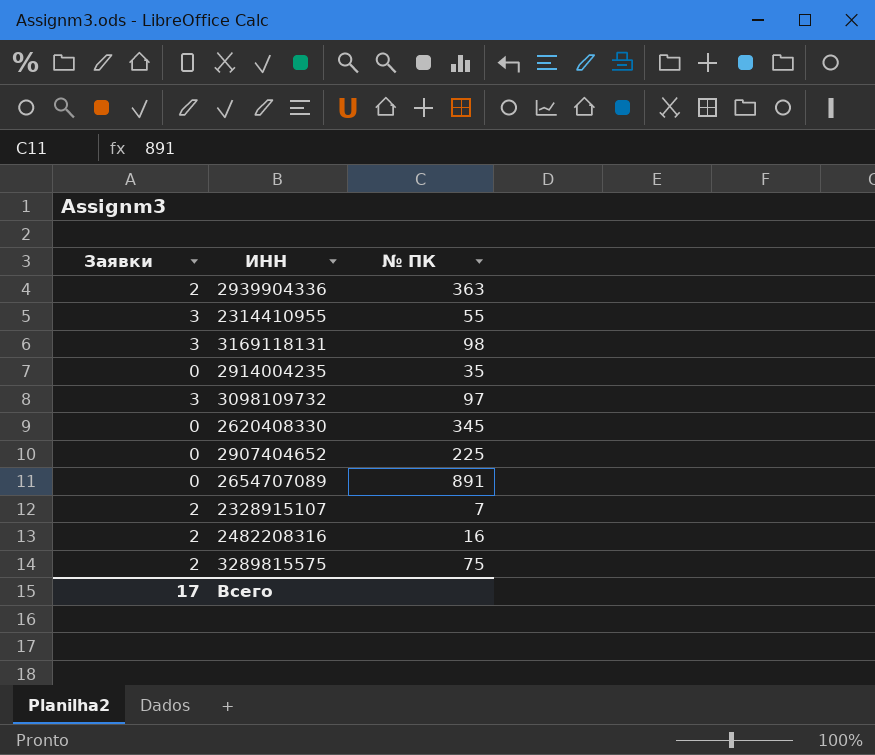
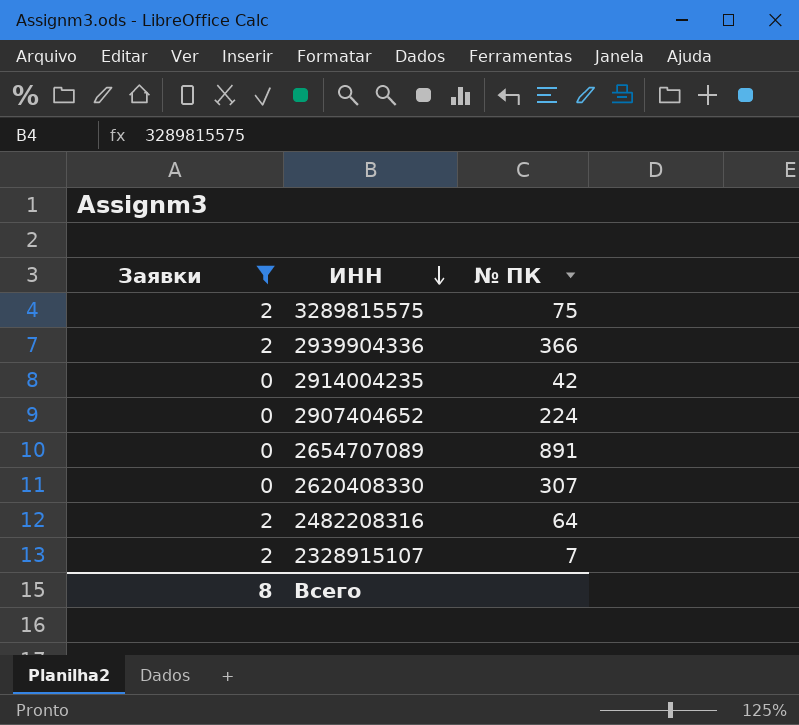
filter: none -> Заявки != 3
row order: none -> ИНН descending
2939904336 | № ПК: 363 -> 366
2914004235 | № ПК: 35 -> 42
2907404652 | № ПК: 225 -> 224
2620408330 | № ПК: 345 -> 307
2482208316 | № ПК: 16 -> 64
Всего | Заявки: 17 -> 8

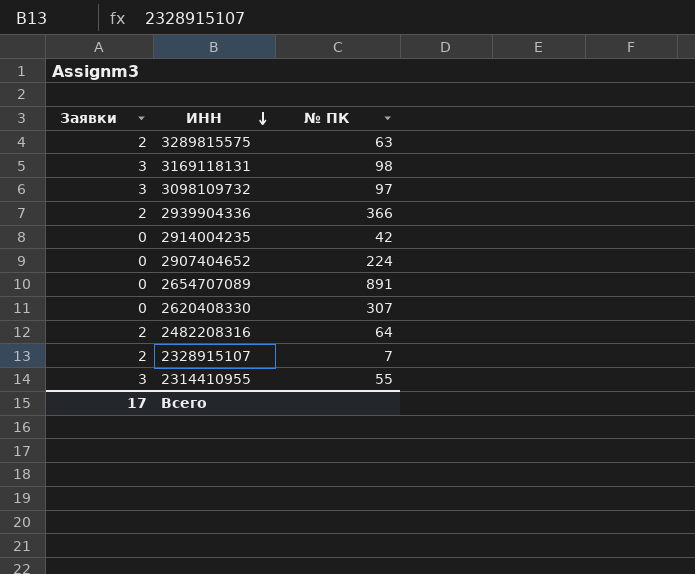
filter: Заявки != 3 -> none
3289815575 | № ПК: 75 -> 63
Всего | Заявки: 8 -> 17

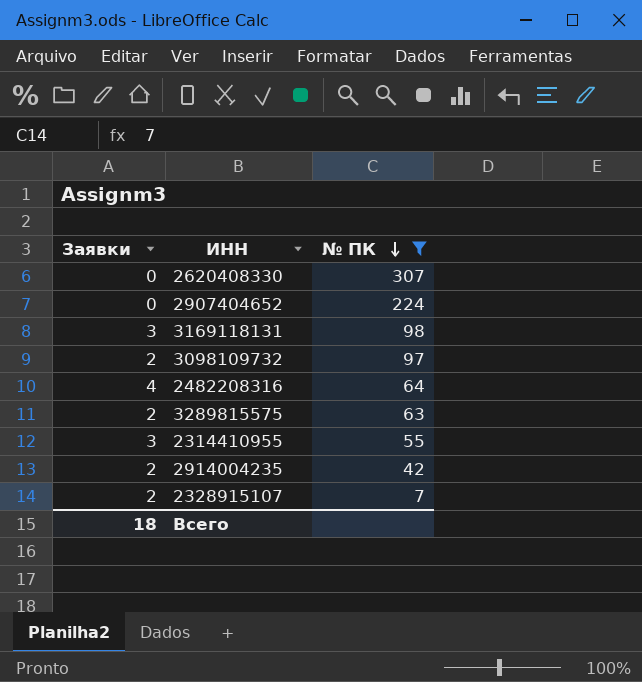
filter: none -> № ПК <= 307
row order: ИНН descending -> № ПК descending
3098109732 | Заявки: 3 -> 2
2482208316 | Заявки: 2 -> 4
2914004235 | Заявки: 0 -> 2
Всего | Заявки: 17 -> 18

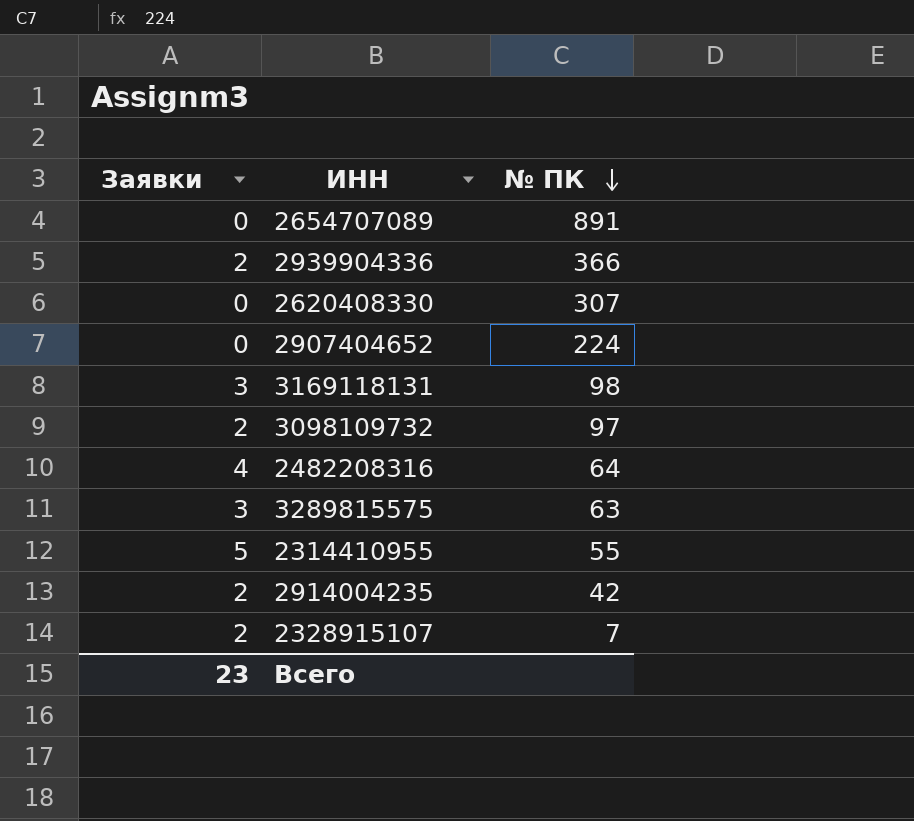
filter: № ПК <= 307 -> none
3289815575 | Заявки: 2 -> 3
2314410955 | Заявки: 3 -> 5
Всего | Заявки: 18 -> 23

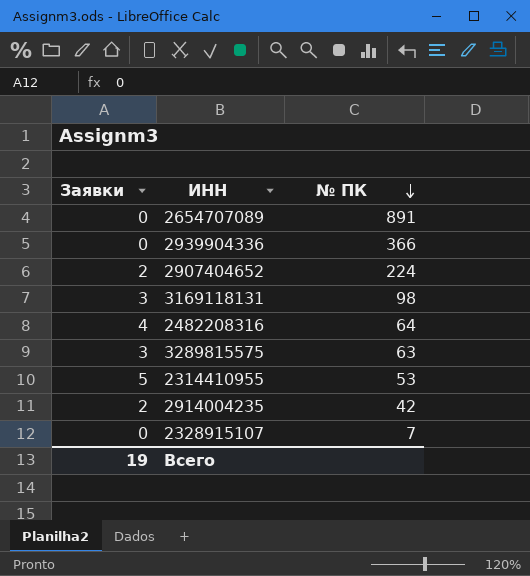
row 2620408330: 0 | 307 -> none
row 3098109732: 2 | 97 -> none
2939904336 | Заявки: 2 -> 0
2907404652 | Заявки: 0 -> 2
2314410955 | № ПК: 55 -> 53
2328915107 | Заявки: 2 -> 0
Всего | Заявки: 23 -> 19

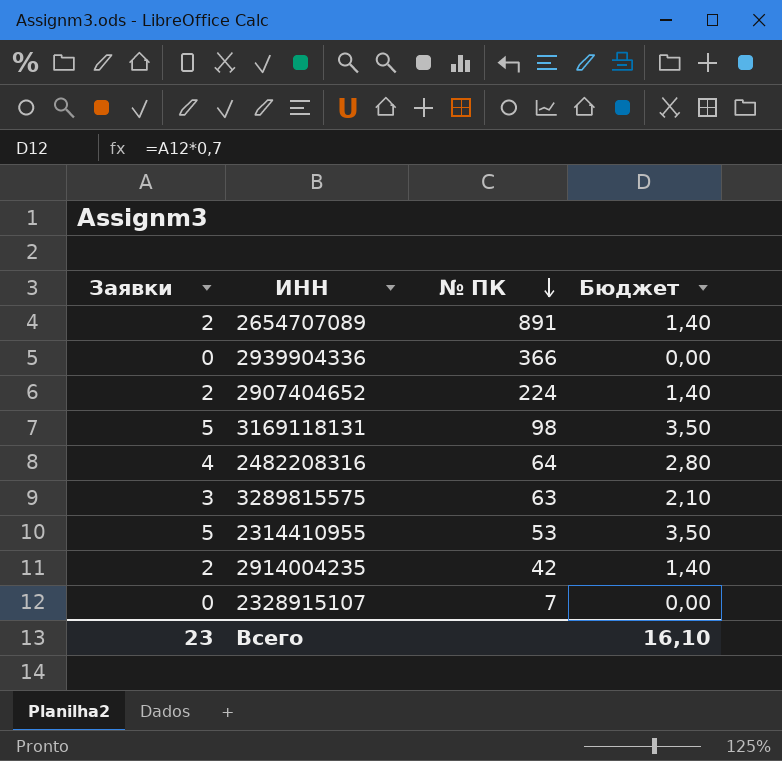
column Бюджет | formula: none -> [Заявки] * 0,7
2654707089 | Заявки: 0 -> 2
3169118131 | Заявки: 3 -> 5
Всего | Заявки: 19 -> 23

